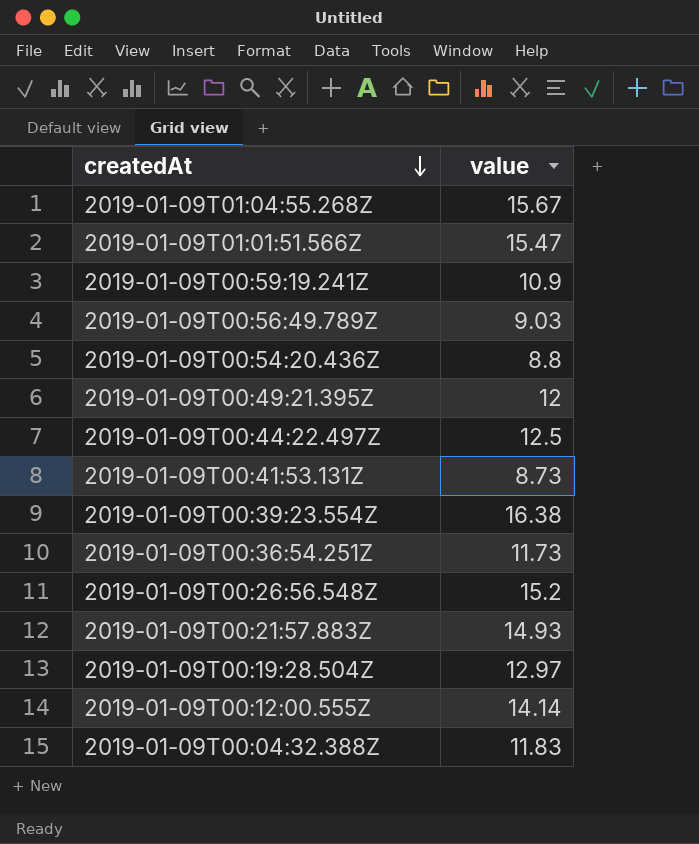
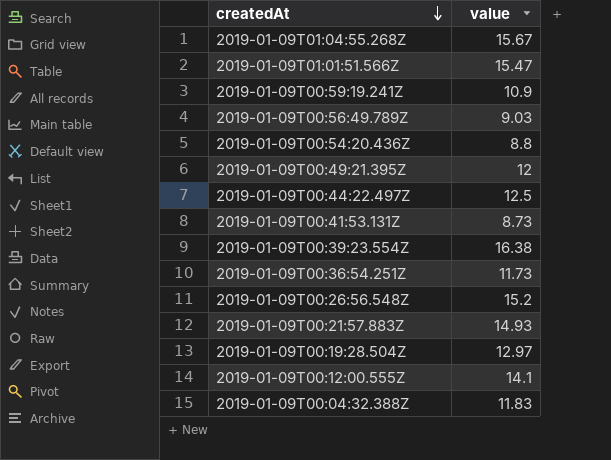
2019-01-09T00:12:00.555Z | value: 14.14 -> 14.1

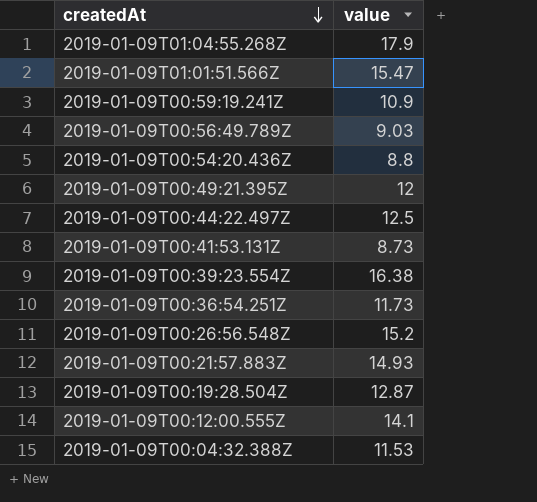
2019-01-09T01:04:55.268Z | value: 15.67 -> 17.9
2019-01-09T00:19:28.504Z | value: 12.97 -> 12.87
2019-01-09T00:04:32.388Z | value: 11.83 -> 11.53

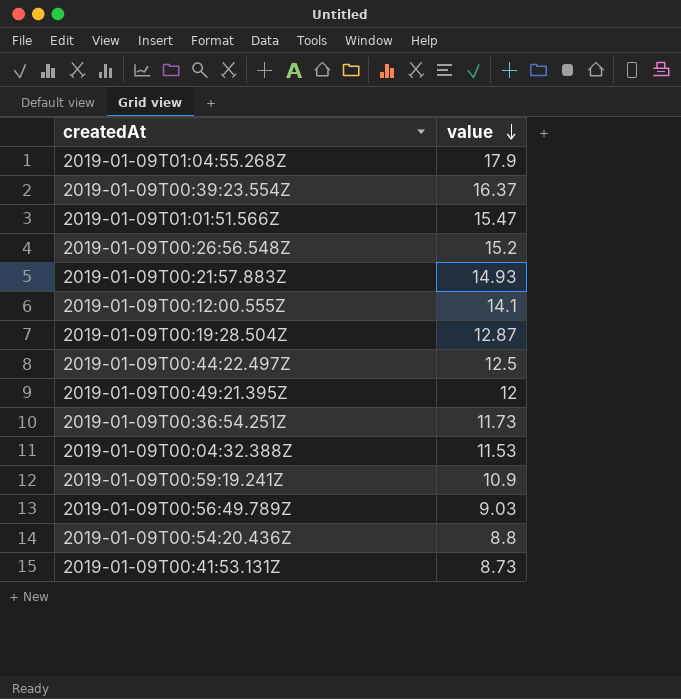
row order: createdAt descending -> value descending
2019-01-09T00:39:23.554Z | value: 16.38 -> 16.37

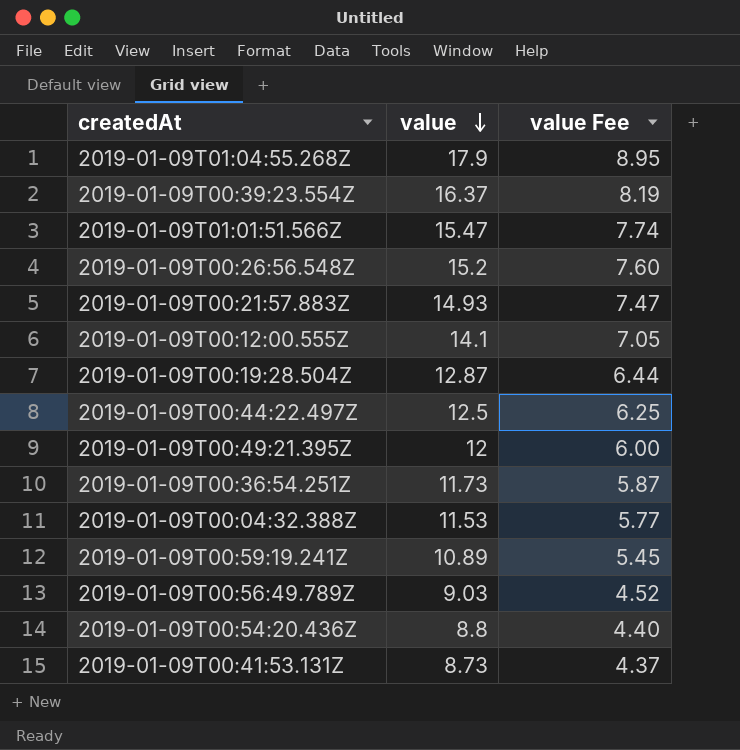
column value Fee | formula: none -> [value] * 0.5
2019-01-09T00:59:19.241Z | value: 10.9 -> 10.89

